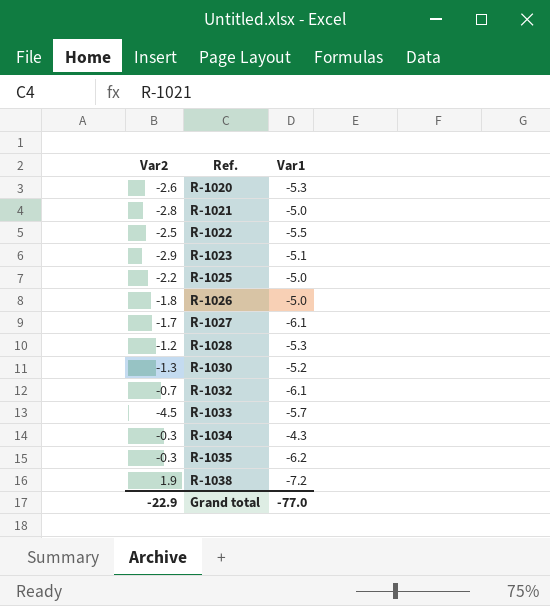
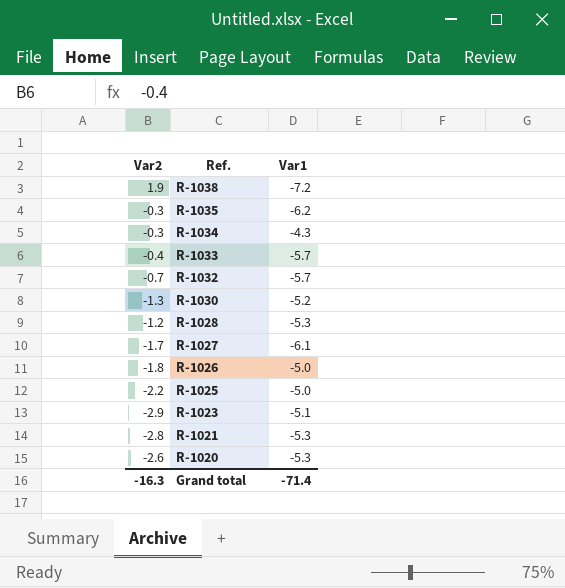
row order: Ref. ascending -> Ref. descending
row R-1022: -2.5 | -5.5 -> none
R-1033 | Var2: -4.5 -> -0.4
R-1032 | Var1: -6.1 -> -5.7
R-1021 | Var1: -5.0 -> -5.3
Grand total | Var2: -22.9 -> -16.3
Grand total | Var1: -77.0 -> -71.4

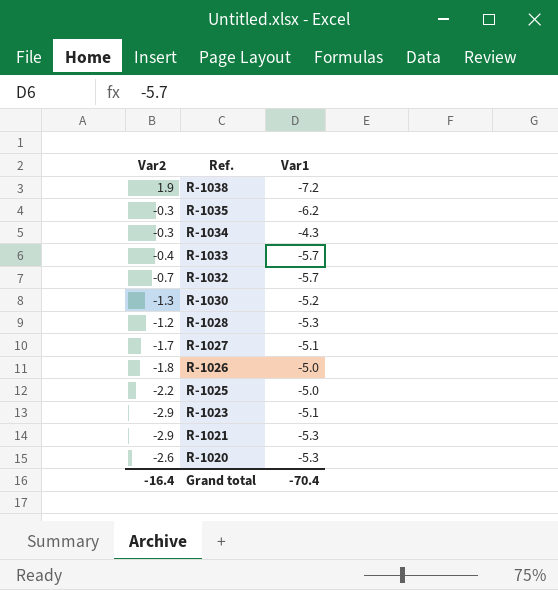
R-1027 | Var1: -6.1 -> -5.1
R-1021 | Var2: -2.8 -> -2.9
Grand total | Var2: -16.3 -> -16.4
Grand total | Var1: -71.4 -> -70.4

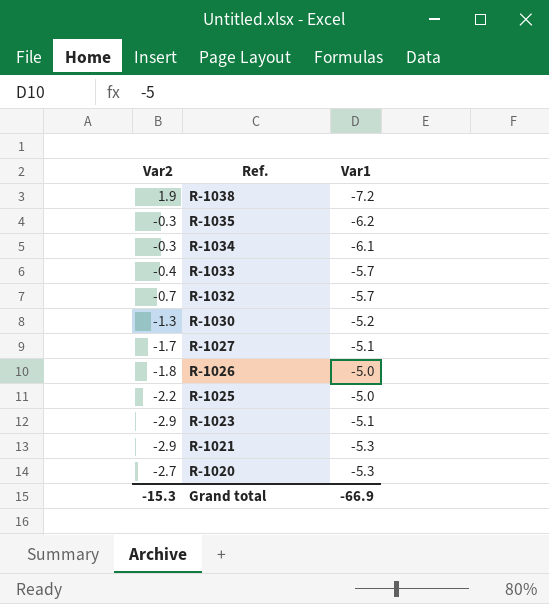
row R-1028: -1.2 | -5.3 -> none
R-1034 | Var1: -4.3 -> -6.1
R-1020 | Var2: -2.6 -> -2.7
Grand total | Var2: -16.4 -> -15.3
Grand total | Var1: -70.4 -> -66.9

